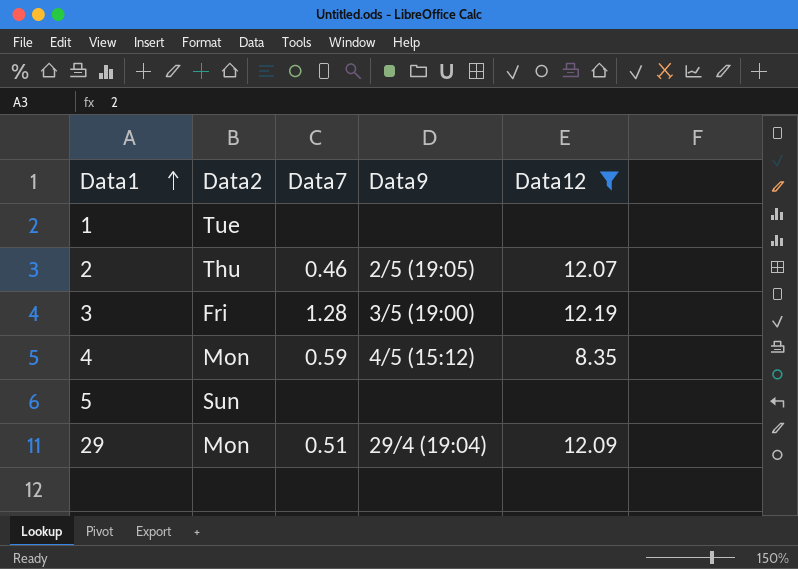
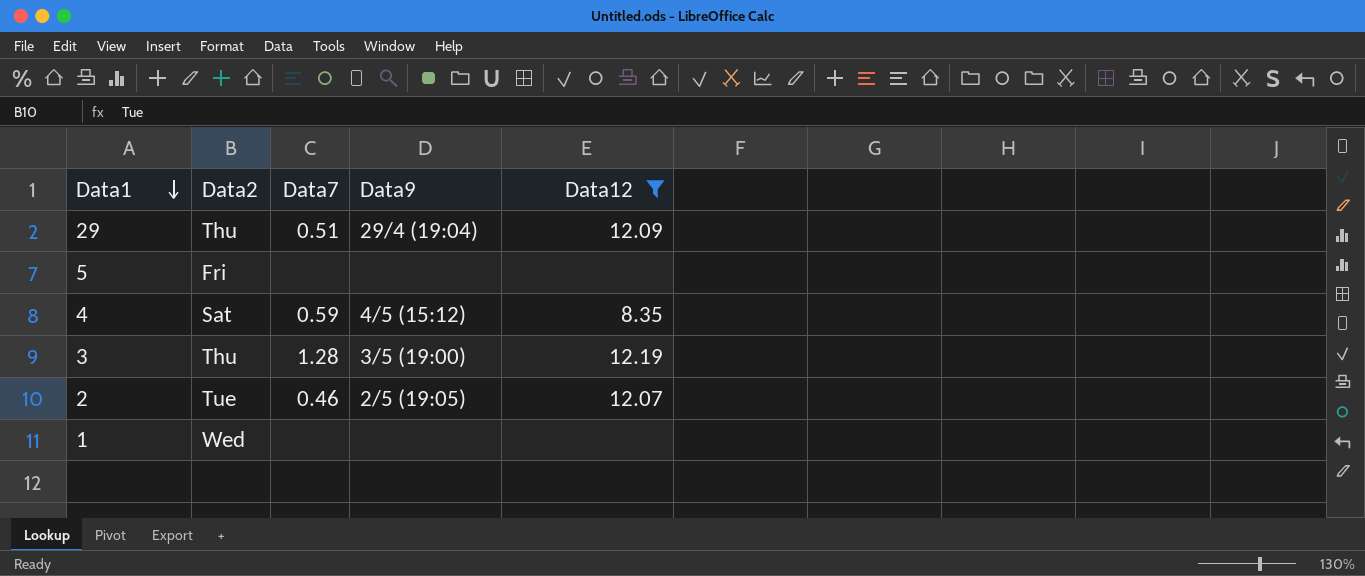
row order: Data1 ascending -> Data1 descending
29 | Data2: Mon -> Thu
5 | Data2: Sun -> Fri
4 | Data2: Mon -> Sat
3 | Data2: Fri -> Thu
2 | Data2: Thu -> Tue
1 | Data2: Tue -> Wed

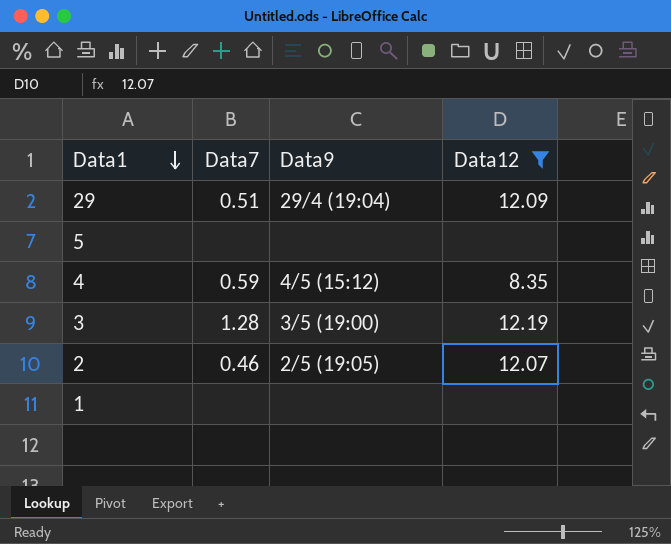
column Data2 | position: 2 -> none

